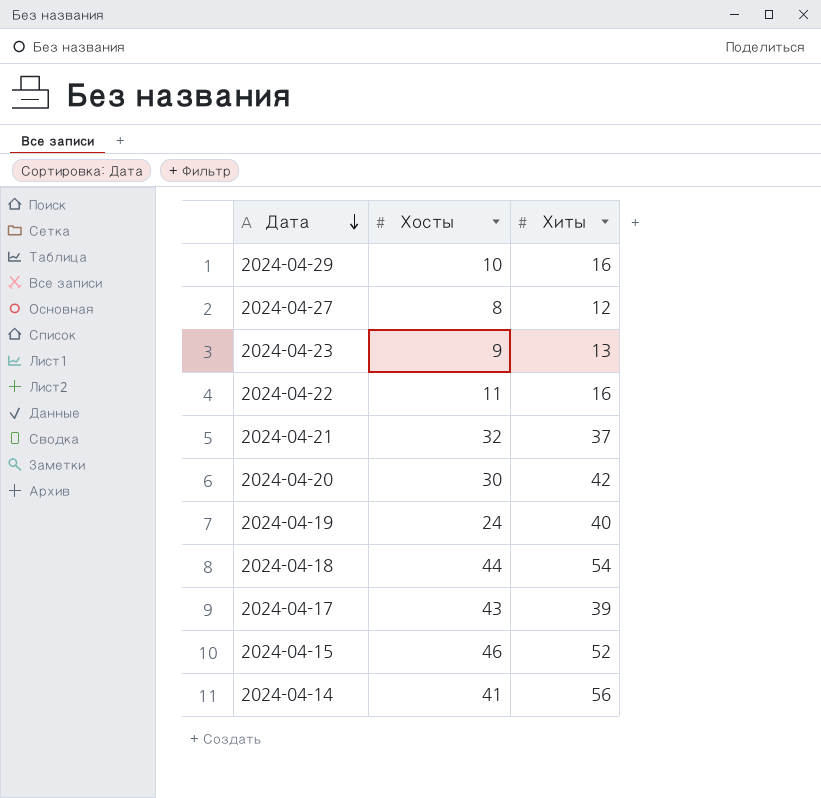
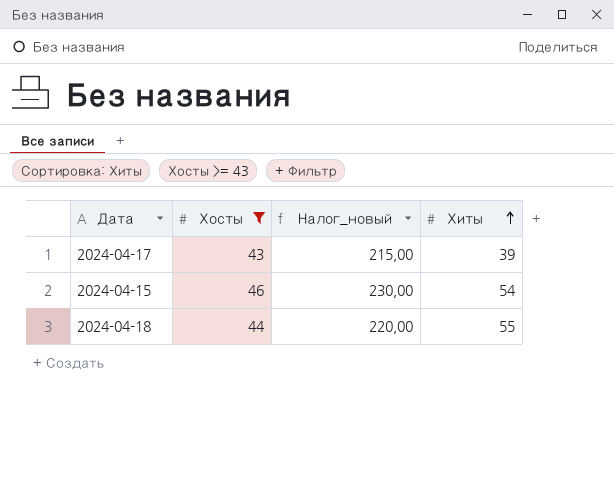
filter: none -> Хосты >= 43
row order: Дата descending -> Хиты ascending
column Налог_новый | formula: none -> [Хосты] * 5
2024-04-15 | Хиты: 52 -> 54
2024-04-18 | Хиты: 54 -> 55

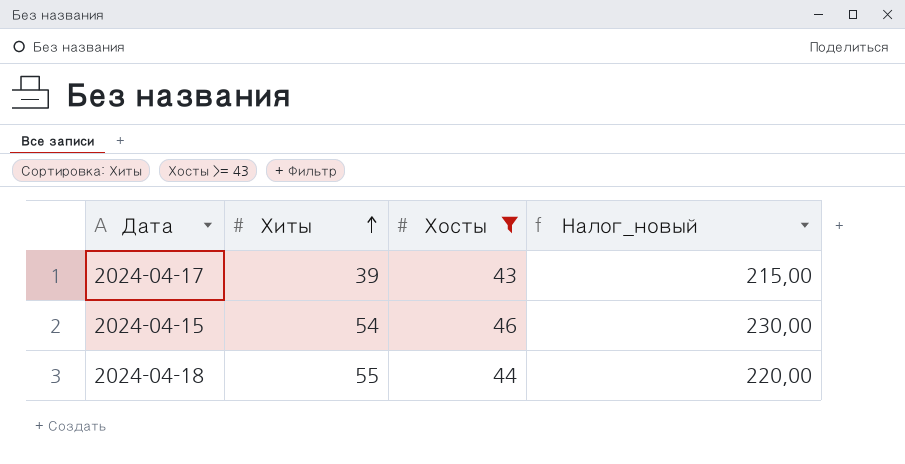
column Хиты | position: 4 -> 2

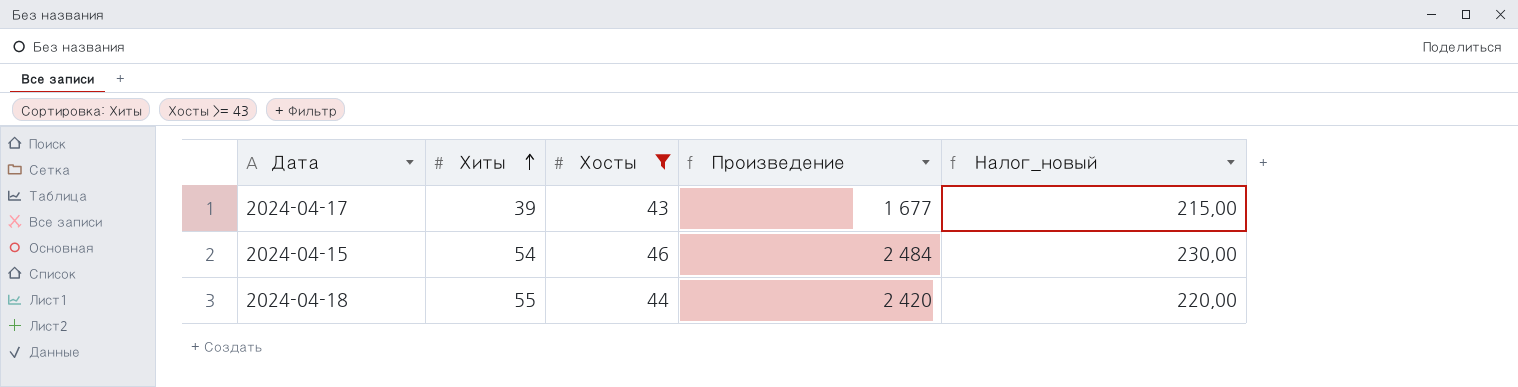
column Произведение | formula: none -> [Хиты] * [Хосты]

